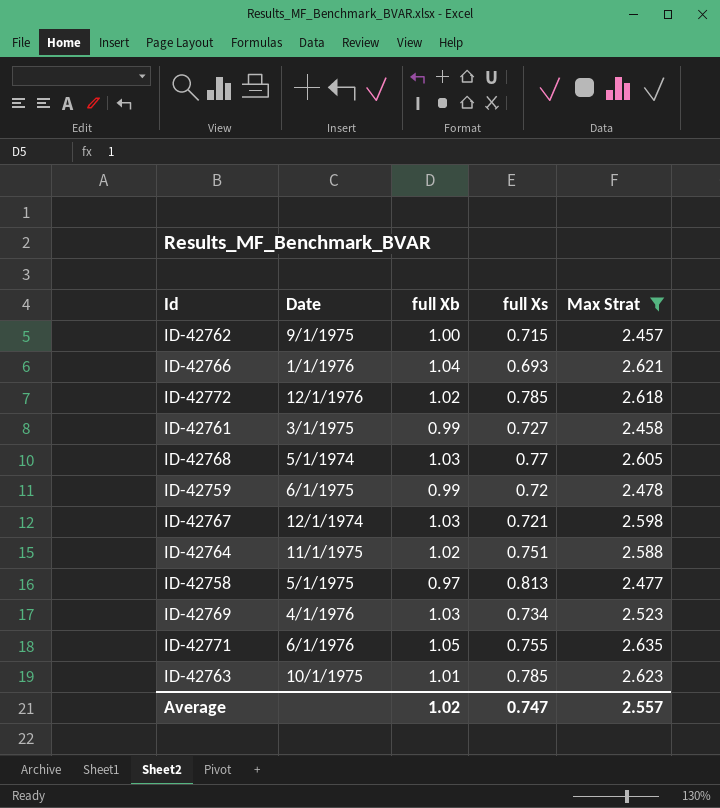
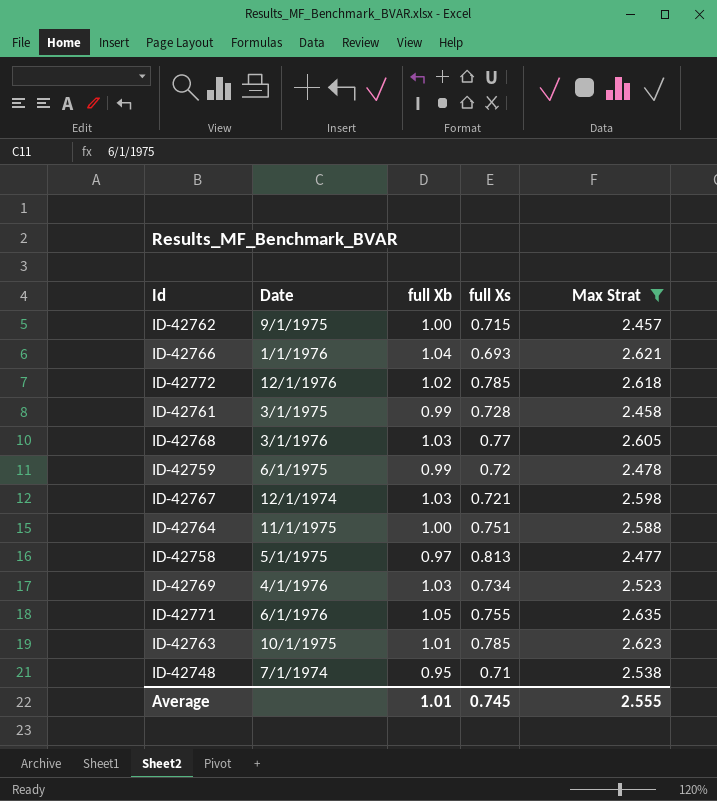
ID-42761 | full Xs: 0.727 -> 0.728
ID-42768 | Date: 5/1/1974 -> 3/1/1976
ID-42764 | full Xb: 1.02 -> 1.00
row ID-42748: none -> 7/1/1974 | 0.95 | 0.71 | 2.538
Average | full Xb: 1.02 -> 1.01
Average | full Xs: 0.747 -> 0.745
Average | Max Strat: 2.557 -> 2.555

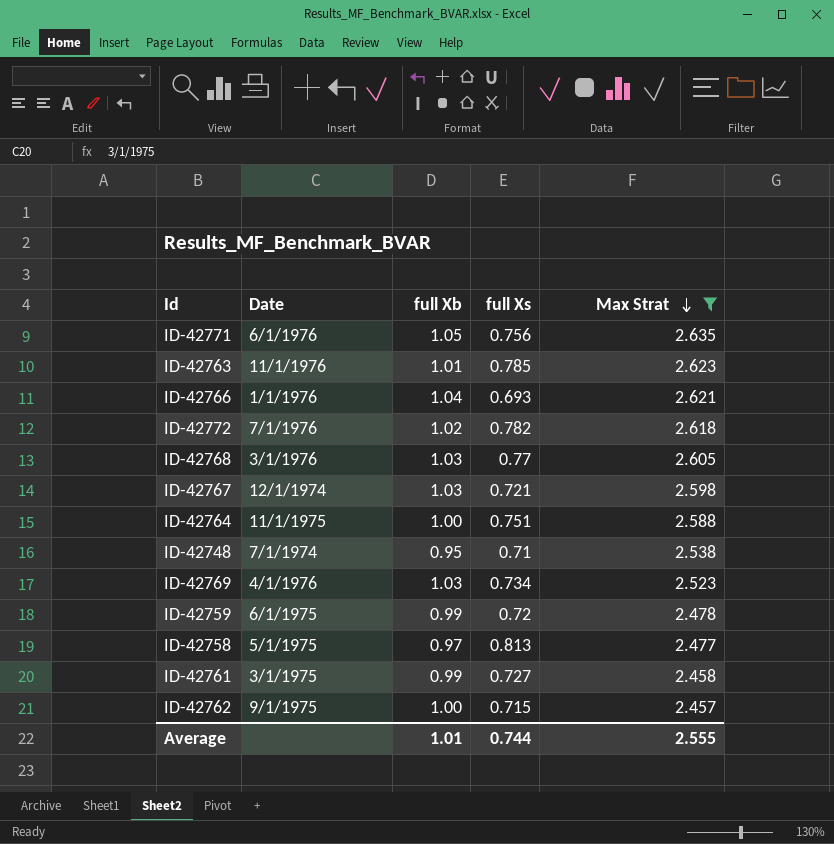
row order: none -> Max Strat descending
ID-42771 | full Xs: 0.755 -> 0.756
ID-42763 | Date: 10/1/1975 -> 11/1/1976
ID-42772 | Date: 12/1/1976 -> 7/1/1976
ID-42772 | full Xs: 0.785 -> 0.782
ID-42761 | full Xs: 0.728 -> 0.727
Average | full Xs: 0.745 -> 0.744

